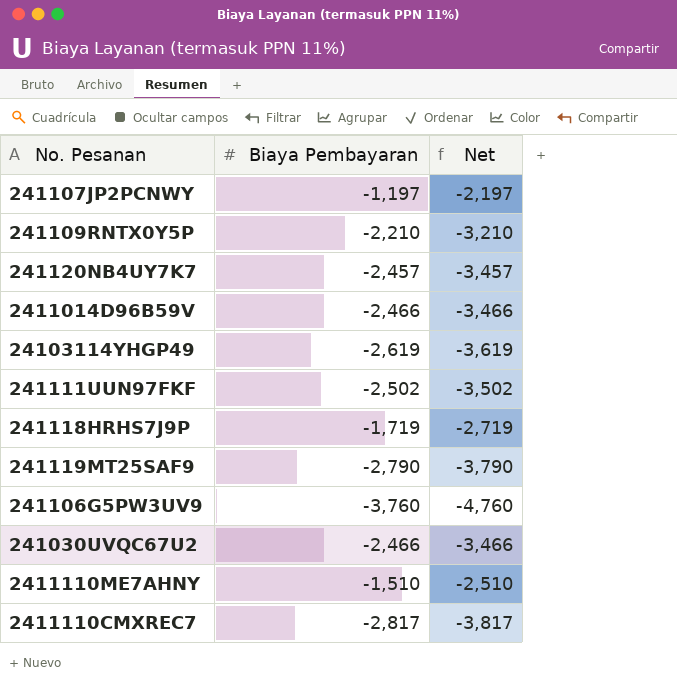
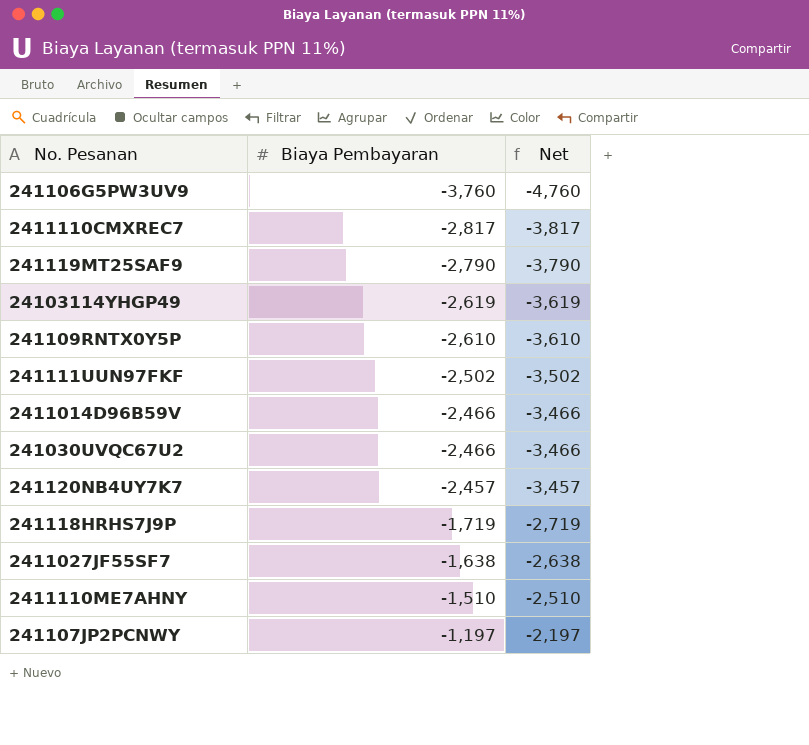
row order: none -> Biaya Pembayaran ascending
241109RNTX0Y5P | Biaya Pembayaran: -2,210 -> -2,610
241109RNTX0Y5P | Net: -3,210 -> -3,610
row 2411027JF55SF7: none -> -1,638 | -2,638

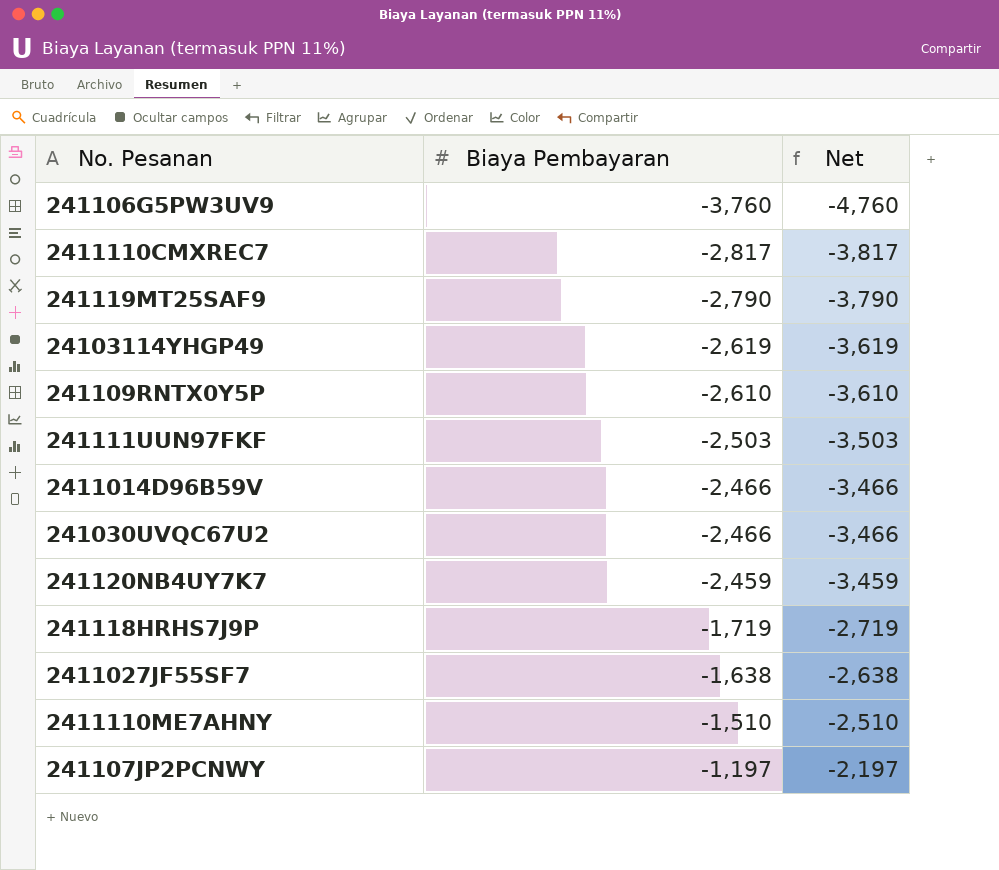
241111UUN97FKF | Biaya Pembayaran: -2,502 -> -2,503
241111UUN97FKF | Net: -3,502 -> -3,503
241120NB4UY7K7 | Biaya Pembayaran: -2,457 -> -2,459
241120NB4UY7K7 | Net: -3,457 -> -3,459

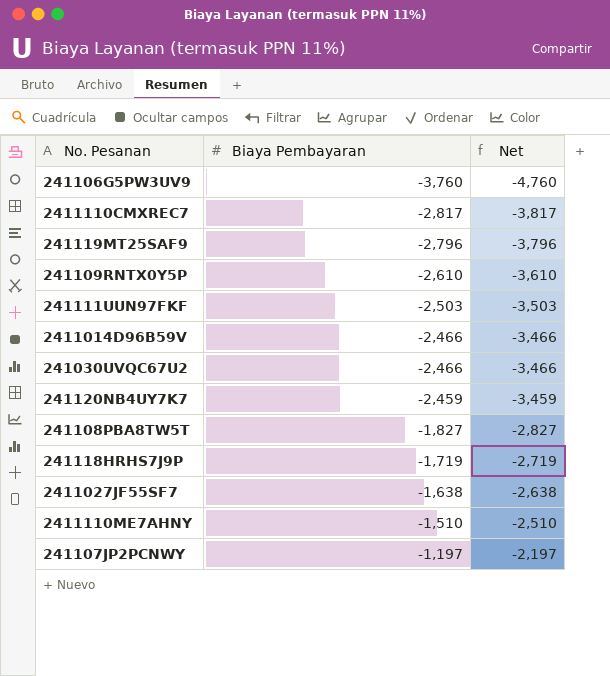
row 24103114YHGP49: -2,619 | -3,619 -> none
241119MT25SAF9 | Biaya Pembayaran: -2,790 -> -2,796
241119MT25SAF9 | Net: -3,790 -> -3,796
row 241108PBA8TW5T: none -> -1,827 | -2,827

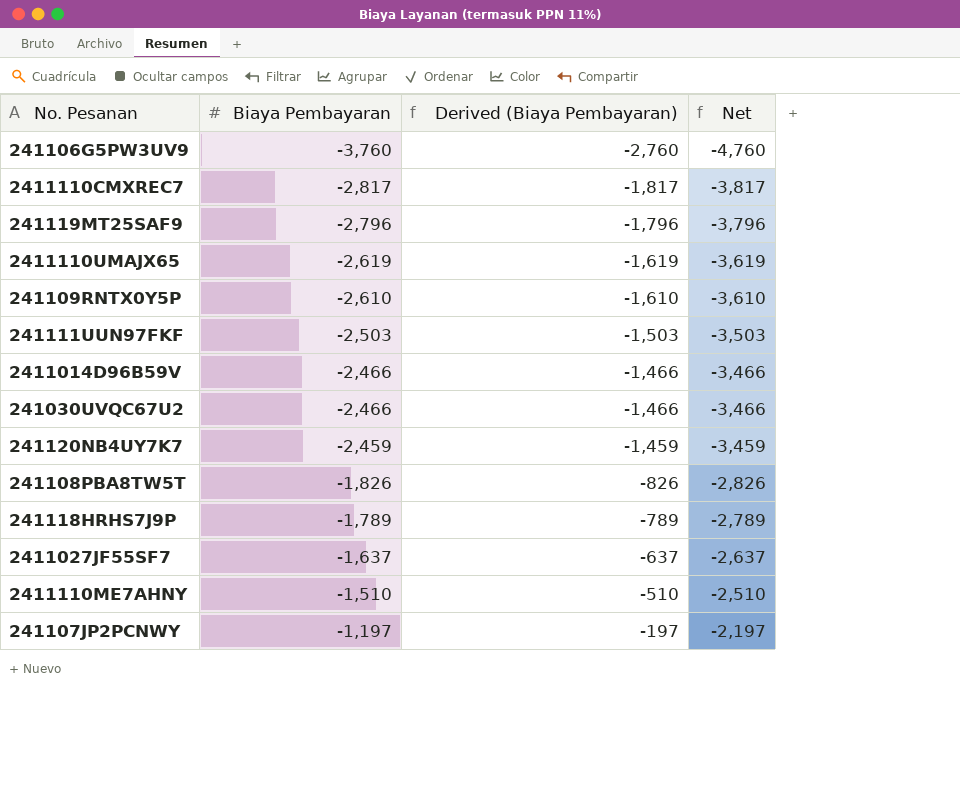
column Derived (Biaya Pembayaran) | formula: none -> [Biaya Pembayaran] + 1000
row 2411110UMAJX65: none -> -2,619 | -1,619 | -3,619
241108PBA8TW5T | Biaya Pembayaran: -1,827 -> -1,826
241108PBA8TW5T | Net: -2,827 -> -2,826
241118HRHS7J9P | Biaya Pembayaran: -1,719 -> -1,789
241118HRHS7J9P | Net: -2,719 -> -2,789
2411027JF55SF7 | Biaya Pembayaran: -1,638 -> -1,637
2411027JF55SF7 | Net: -2,638 -> -2,637

